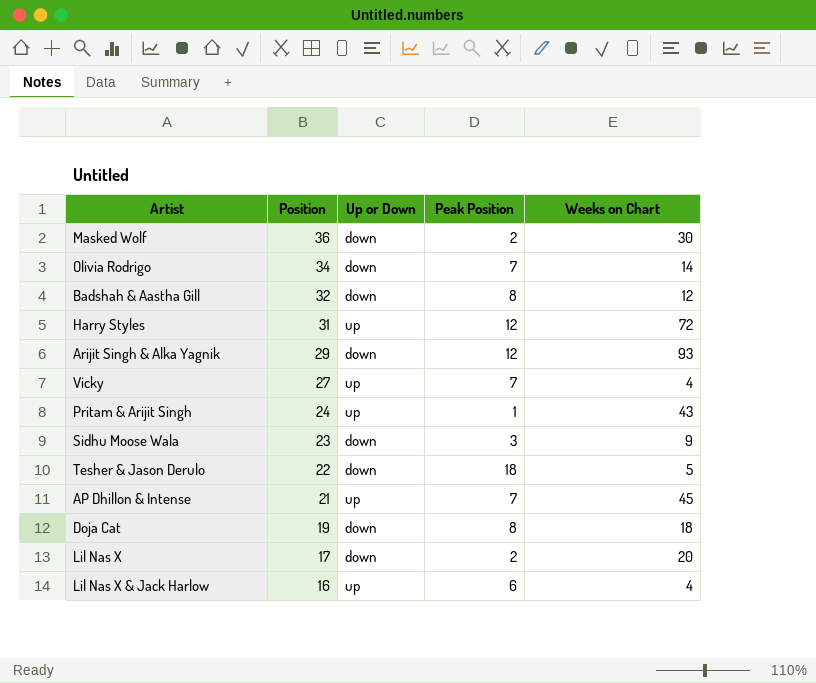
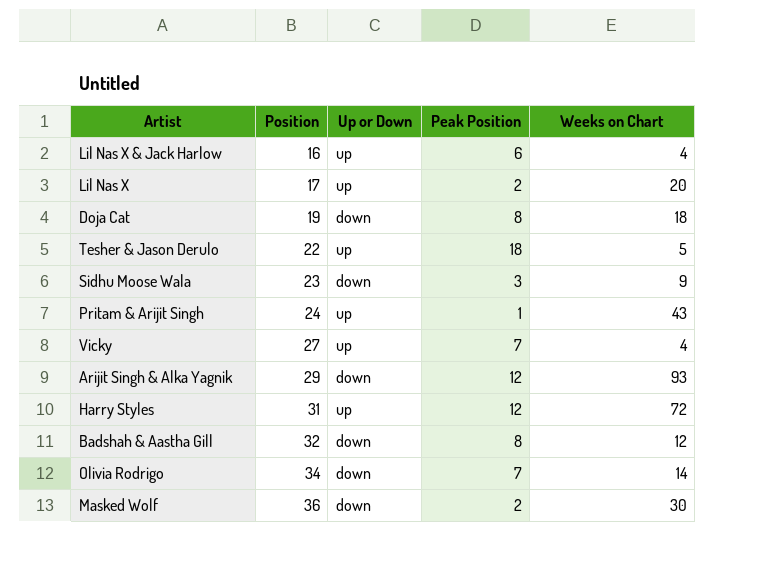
row order: Position descending -> Position ascending
row AP Dhillon & Intense: 21 | up | 7 | 45 -> none
Lil Nas X | Up or Down: down -> up
Tesher & Jason Derulo | Up or Down: down -> up

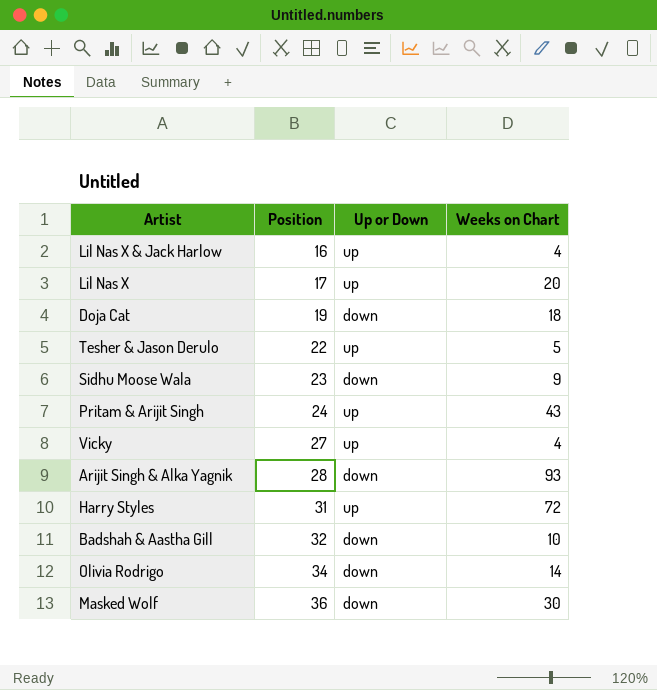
column Peak Position | position: 4 -> none
Arijit Singh & Alka Yagnik | Position: 29 -> 28
Badshah & Aastha Gill | Weeks on Chart: 12 -> 10

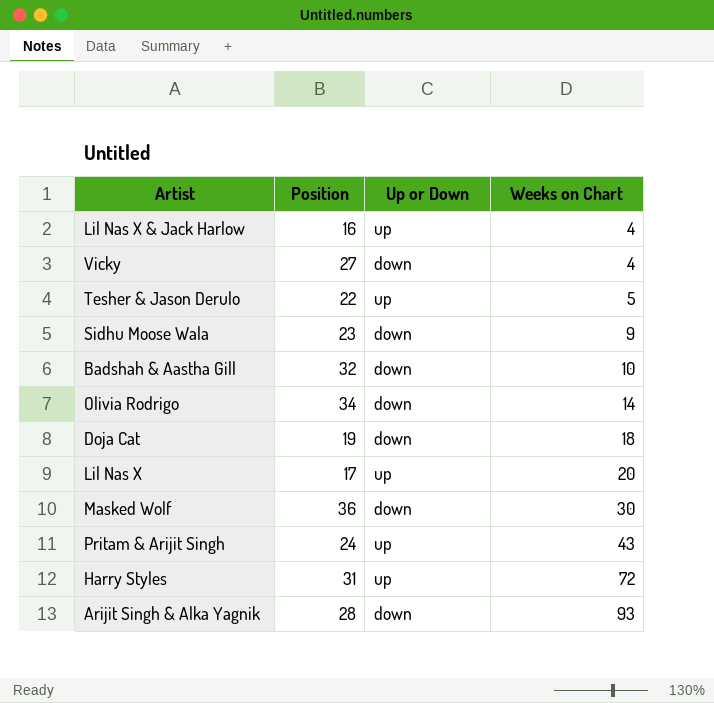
row order: Position ascending -> Weeks on Chart ascending
Vicky | Up or Down: up -> down

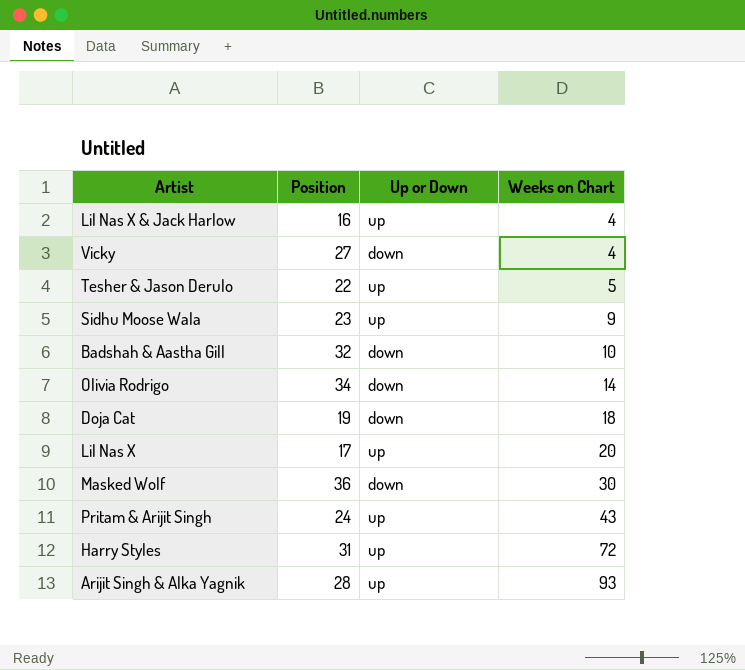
Sidhu Moose Wala | Up or Down: down -> up
Arijit Singh & Alka Yagnik | Up or Down: down -> up

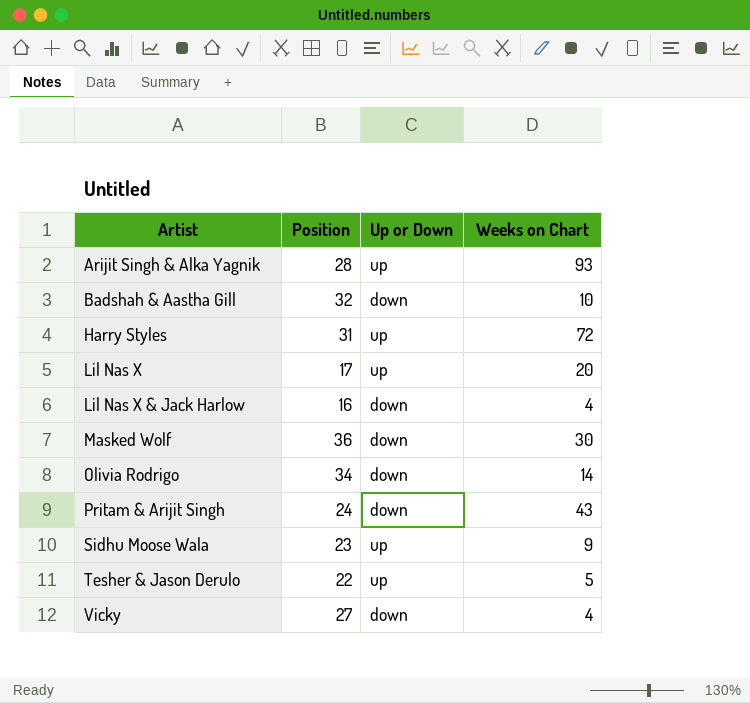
row order: Weeks on Chart ascending -> Artist ascending
row Doja Cat: 19 | down | 18 -> none
Lil Nas X & Jack Harlow | Up or Down: up -> down
Pritam & Arijit Singh | Up or Down: up -> down

